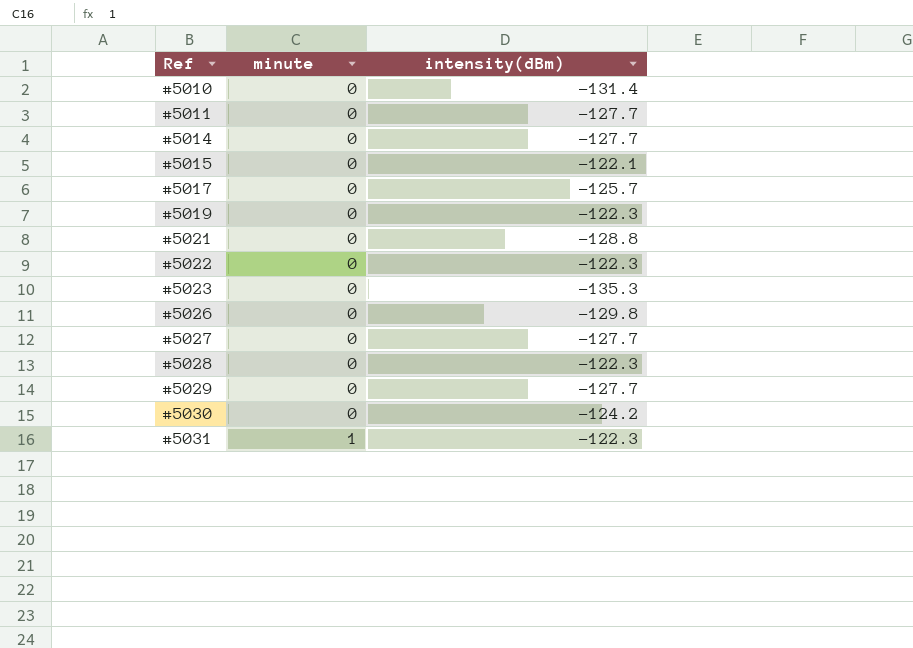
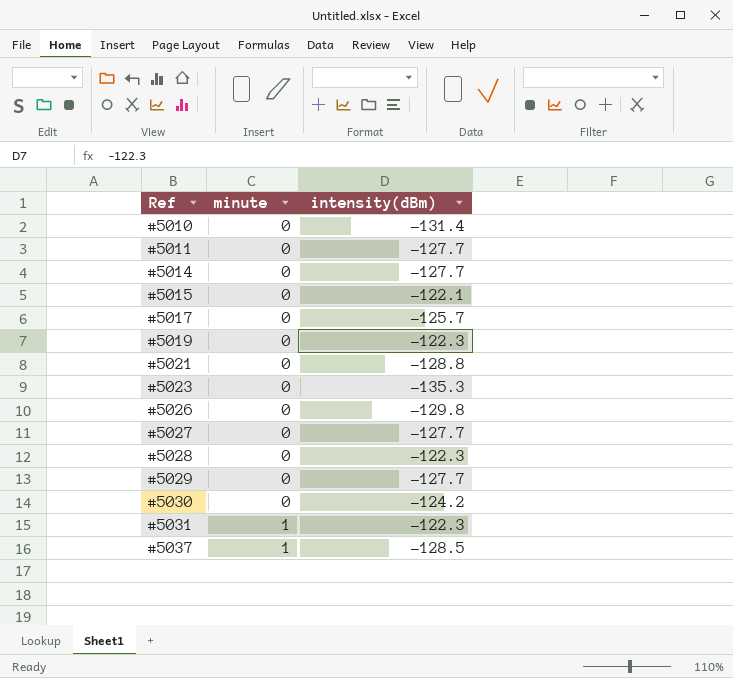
row #5022: 0 | -122.3 -> none
row #5037: none -> 1 | -128.5

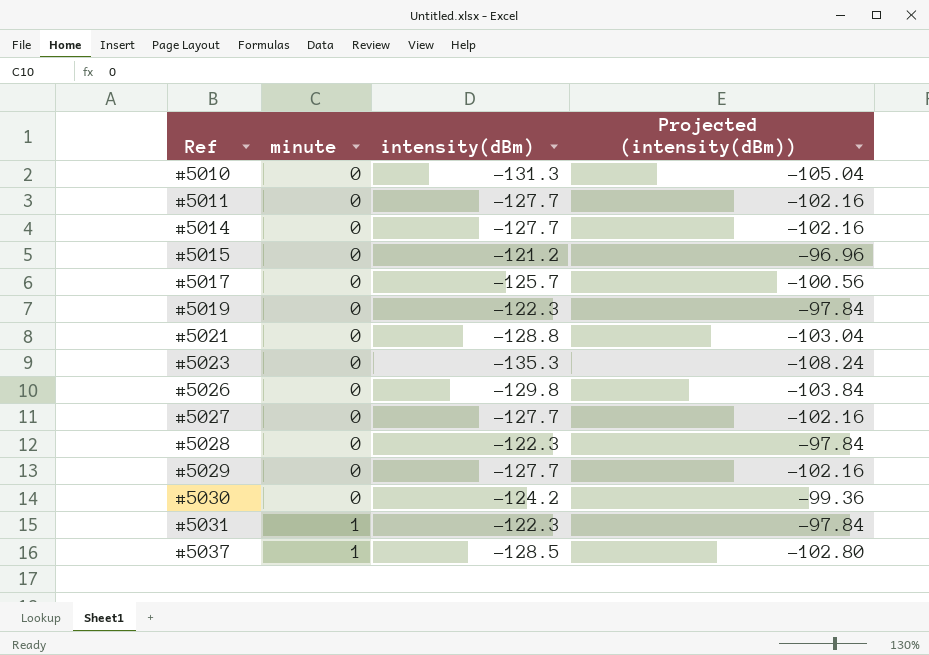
column Projected (intensity(dBm)) | formula: none -> [intensity(dBm)] * 0.8
#5010 | intensity(dBm): -131.4 -> -131.3
#5015 | intensity(dBm): -122.1 -> -121.2

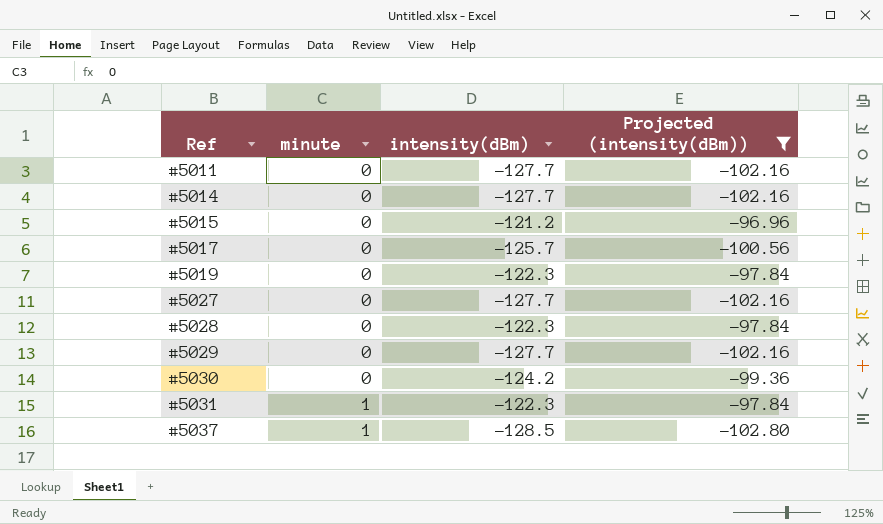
filter: none -> Projected (intensity(dBm)) >= -102.80

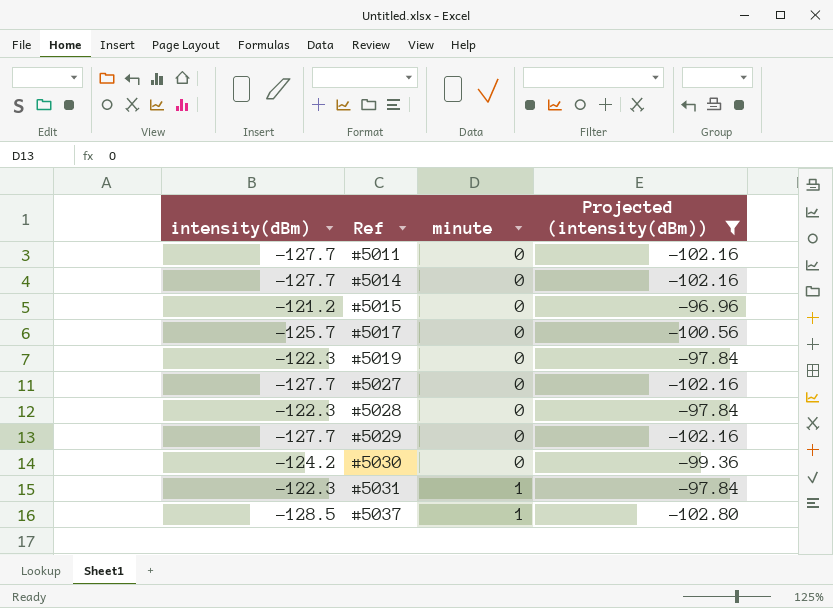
column intensity(dBm) | position: 3 -> 1

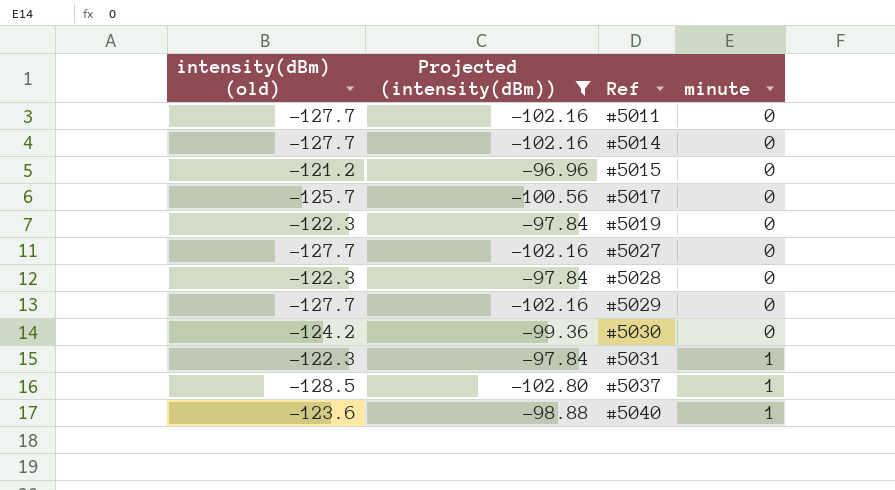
column name: intensity(dBm) -> intensity(dBm) (old)
column Projected (intensity(dBm)) | position: 4 -> 2
row #5040: none -> -123.6 | -98.88 | 1

